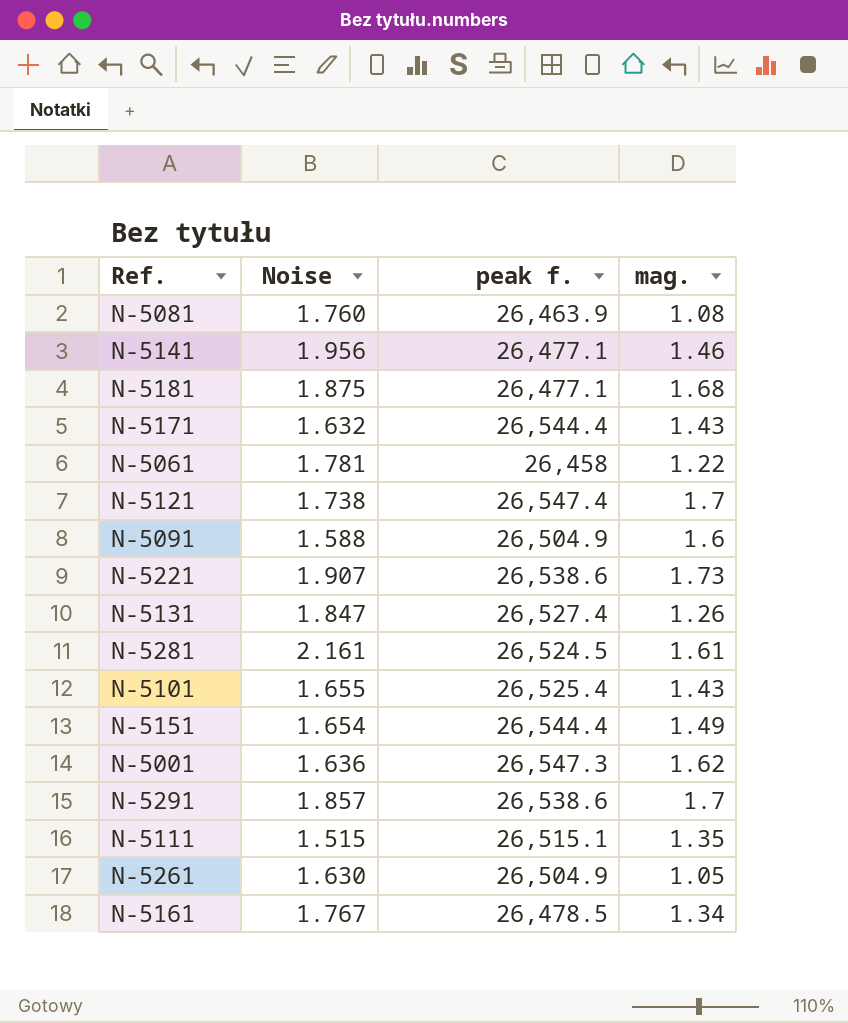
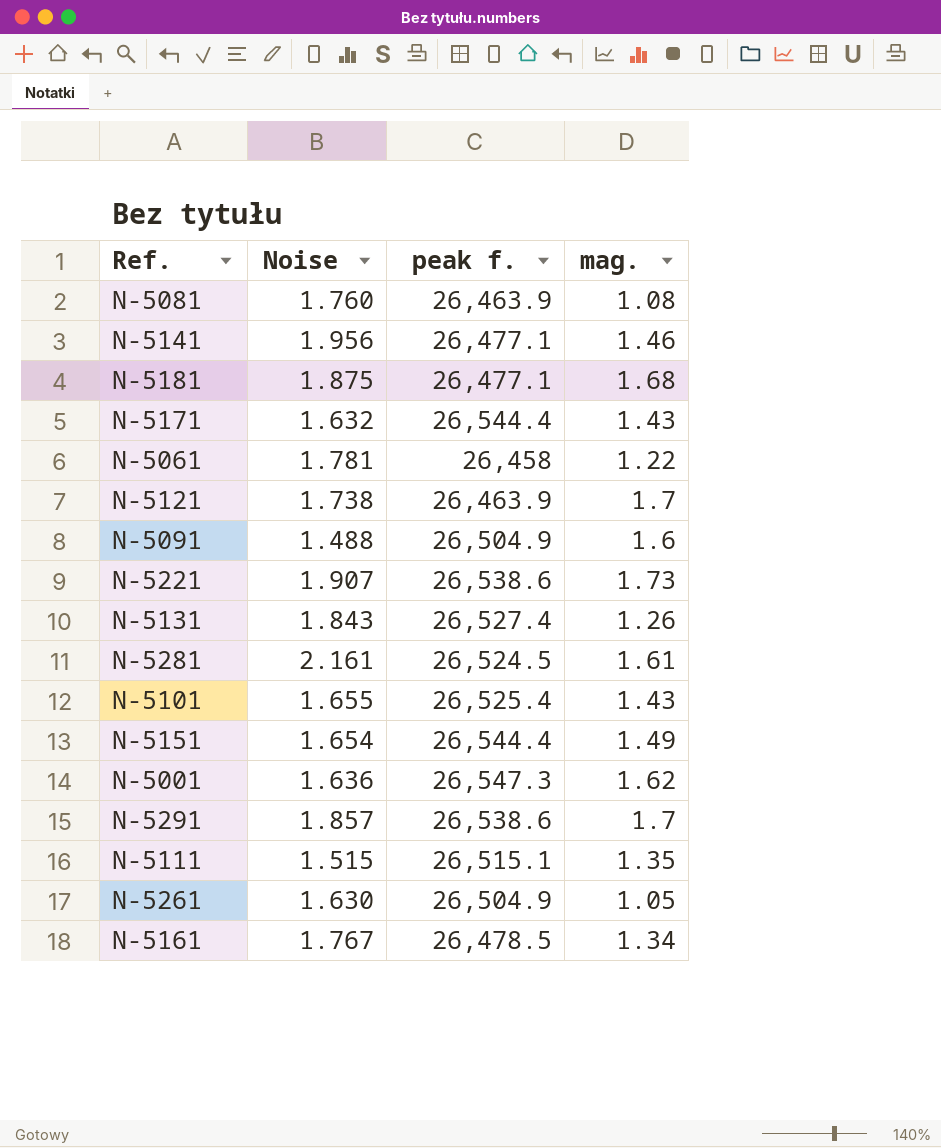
N-5121 | peak f.: 26,547.4 -> 26,463.9
N-5091 | Noise: 1.588 -> 1.488
N-5131 | Noise: 1.847 -> 1.843

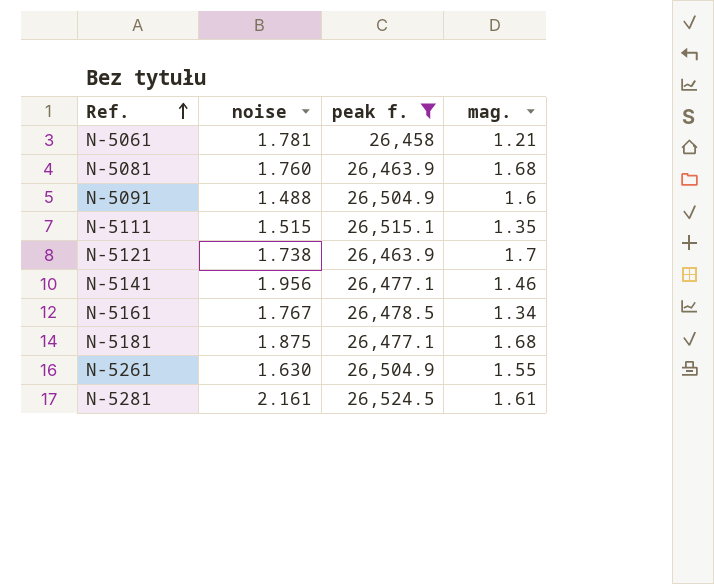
filter: none -> peak f. <= 26,524.5
row order: none -> Ref. ascending
column name: Noise -> noise
N-5061 | mag.: 1.22 -> 1.21
N-5081 | mag.: 1.08 -> 1.68
N-5261 | mag.: 1.05 -> 1.55

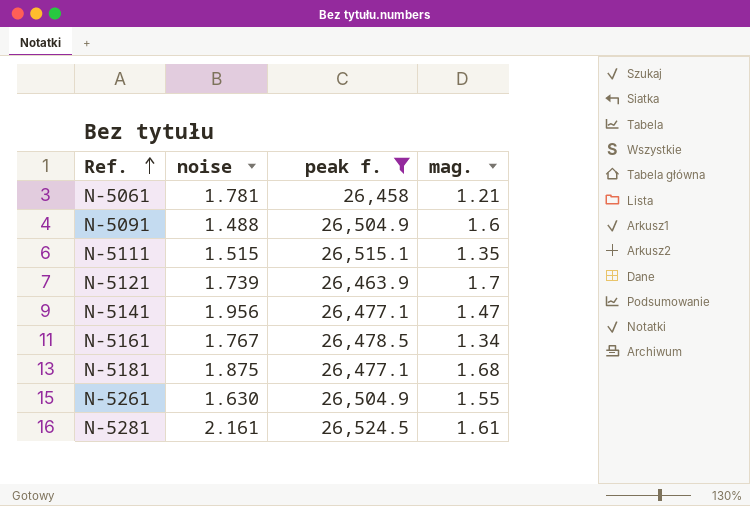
row N-5081: 1.760 | 26,463.9 | 1.68 -> none
N-5121 | noise: 1.738 -> 1.739
N-5141 | mag.: 1.46 -> 1.47

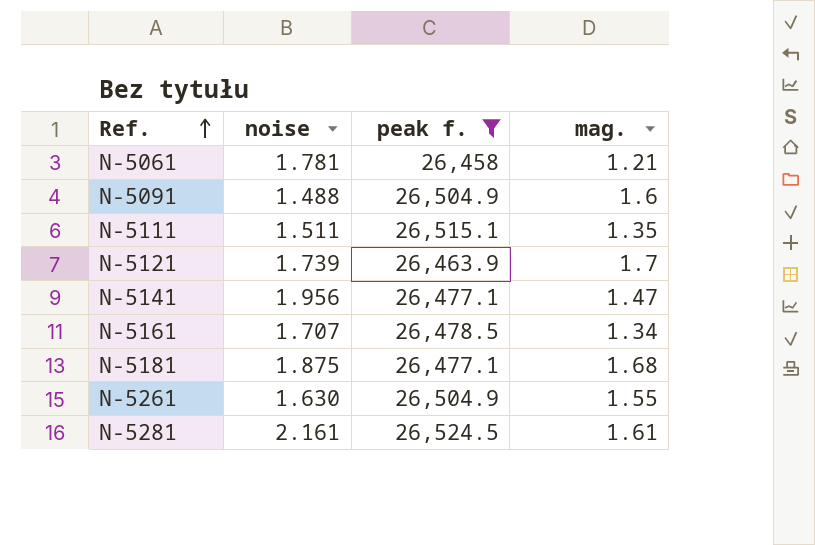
N-5111 | noise: 1.515 -> 1.511
N-5161 | noise: 1.767 -> 1.707

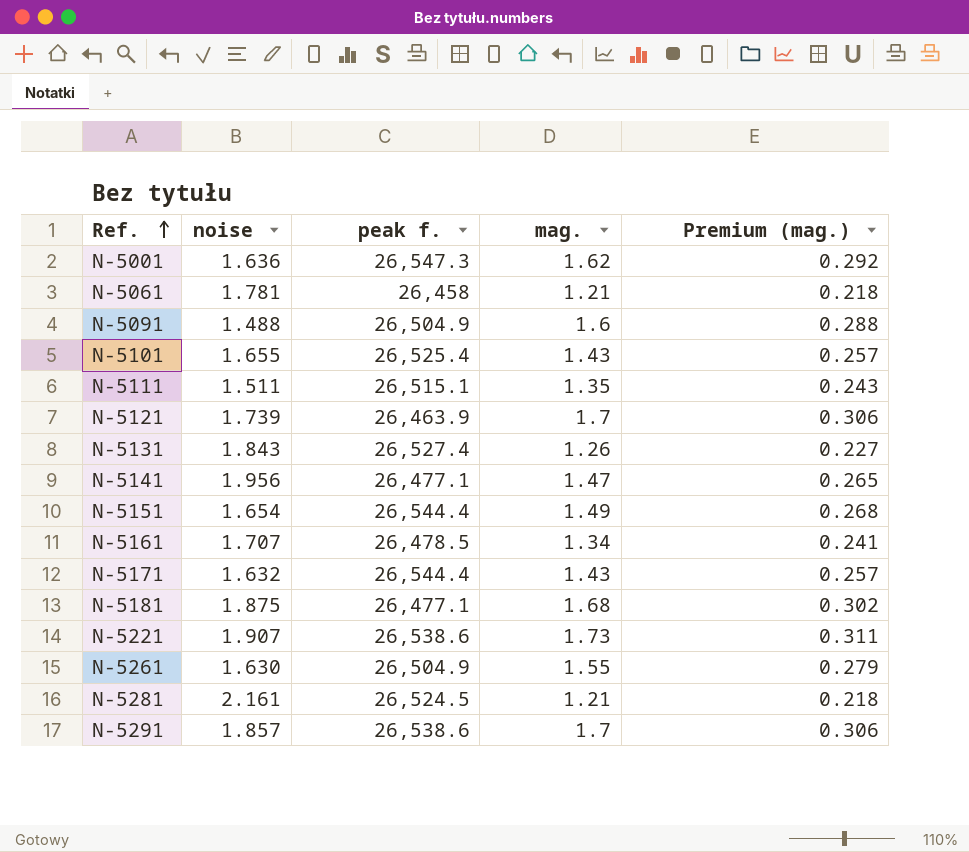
filter: peak f. <= 26,524.5 -> none
column Premium (mag.) | formula: none -> [mag.] * 0.18
N-5281 | mag.: 1.61 -> 1.21

